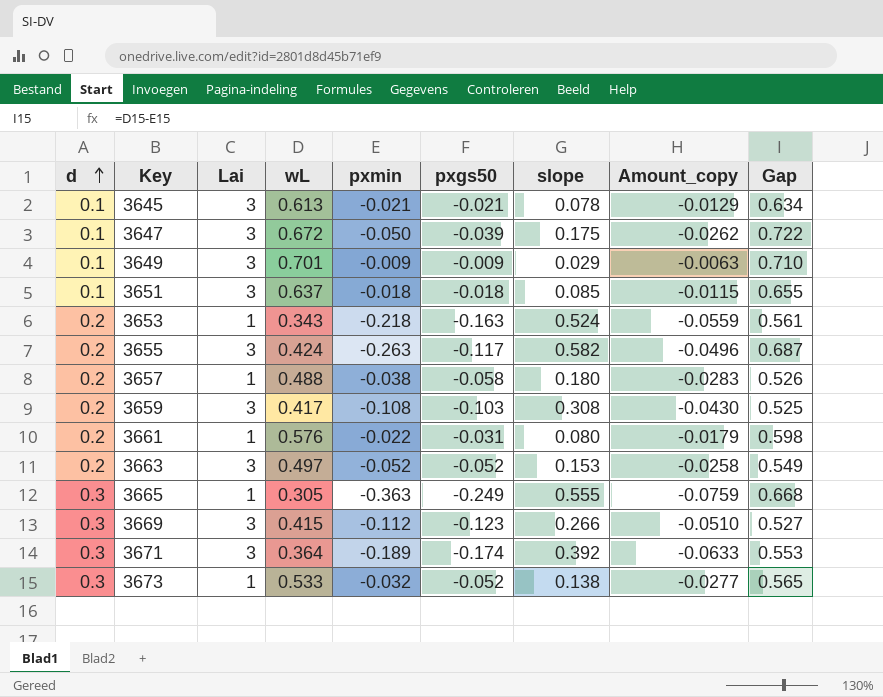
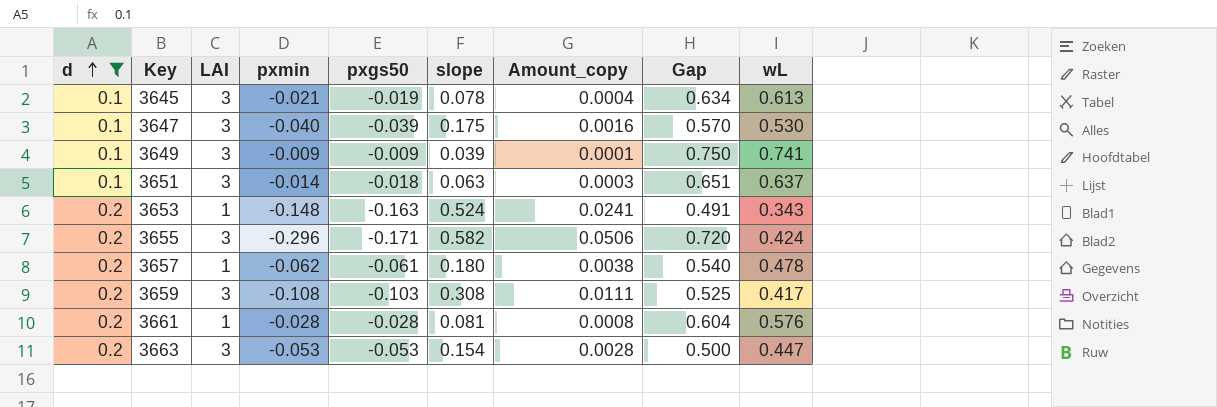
filter: none -> d != 0.3
column name: Lai -> LAI
column Amount_copy | formula: [wL] * [pxgs50] -> [pxmin] * [pxgs50]
column wL | position: 4 -> 9
3645 | pxgs50: -0.021 -> -0.019
3647 | pxmin: -0.050 -> -0.040
3647 | Gap: 0.722 -> 0.570
3647 | wL: 0.672 -> 0.530
3649 | slope: 0.029 -> 0.039
3649 | Gap: 0.710 -> 0.750
3649 | wL: 0.701 -> 0.741
3651 | pxmin: -0.018 -> -0.014
3651 | slope: 0.085 -> 0.063
3651 | Gap: 0.655 -> 0.651
3653 | pxmin: -0.218 -> -0.148
3653 | Gap: 0.561 -> 0.491
3655 | pxmin: -0.263 -> -0.296
3655 | pxgs50: -0.117 -> -0.171
3655 | Gap: 0.687 -> 0.720
3657 | pxmin: -0.038 -> -0.062
3657 | pxgs50: -0.058 -> -0.061
3657 | Gap: 0.526 -> 0.540
3657 | wL: 0.488 -> 0.478
3661 | pxmin: -0.022 -> -0.028
3661 | pxgs50: -0.031 -> -0.028
3661 | slope: 0.080 -> 0.081
3661 | Gap: 0.598 -> 0.604
3663 | pxmin: -0.052 -> -0.053
3663 | pxgs50: -0.052 -> -0.053
3663 | slope: 0.153 -> 0.154
3663 | Gap: 0.549 -> 0.500
3663 | wL: 0.497 -> 0.447

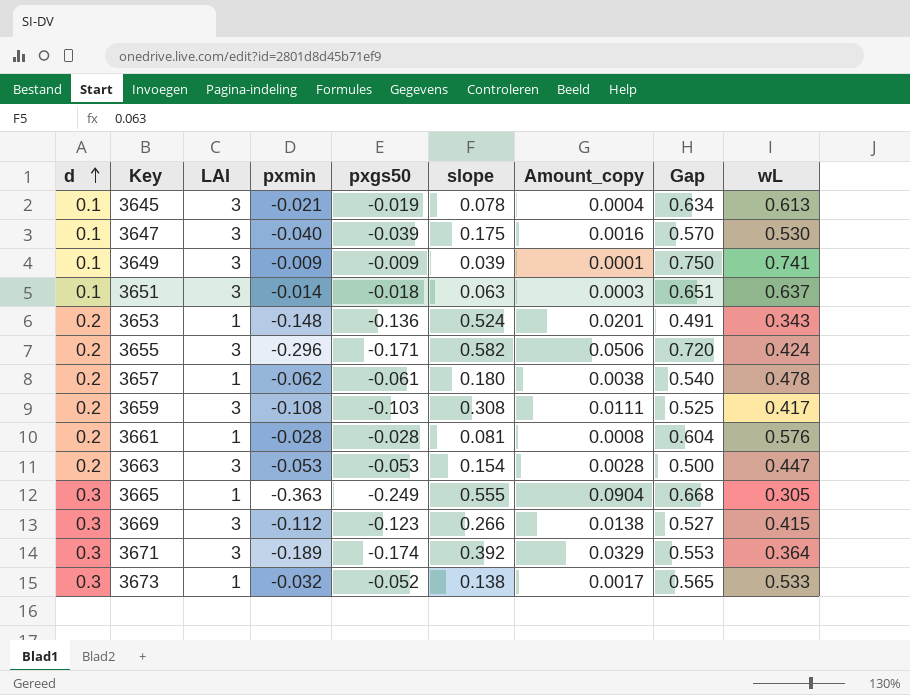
filter: d != 0.3 -> none
3653 | pxgs50: -0.163 -> -0.136
3653 | Amount_copy: 0.0241 -> 0.0201

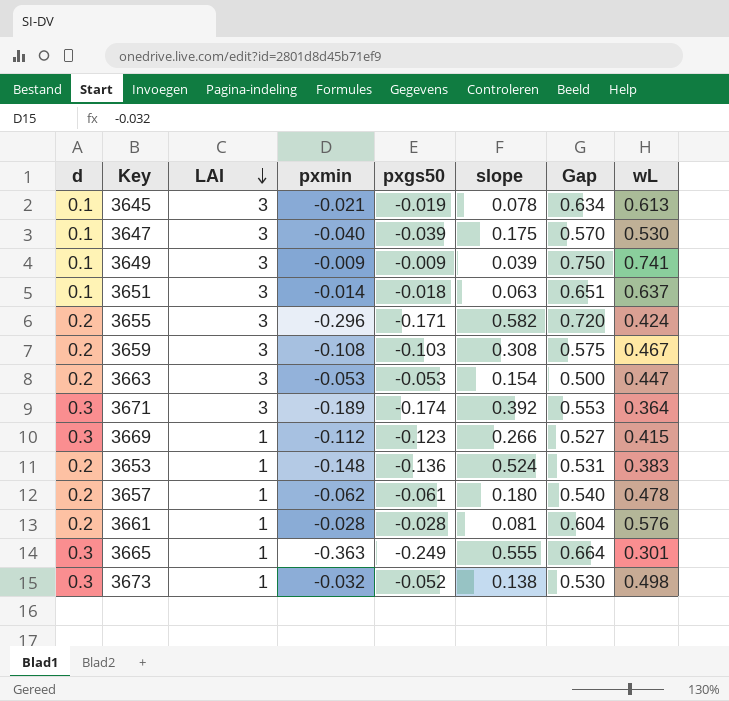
row order: d ascending -> LAI descending
column Amount_copy | formula: [pxmin] * [pxgs50] -> none
3659 | Gap: 0.525 -> 0.575
3659 | wL: 0.417 -> 0.467
3669 | LAI: 3 -> 1
3653 | Gap: 0.491 -> 0.531
3653 | wL: 0.343 -> 0.383
3665 | Gap: 0.668 -> 0.664
3665 | wL: 0.305 -> 0.301
3673 | Gap: 0.565 -> 0.530
3673 | wL: 0.533 -> 0.498

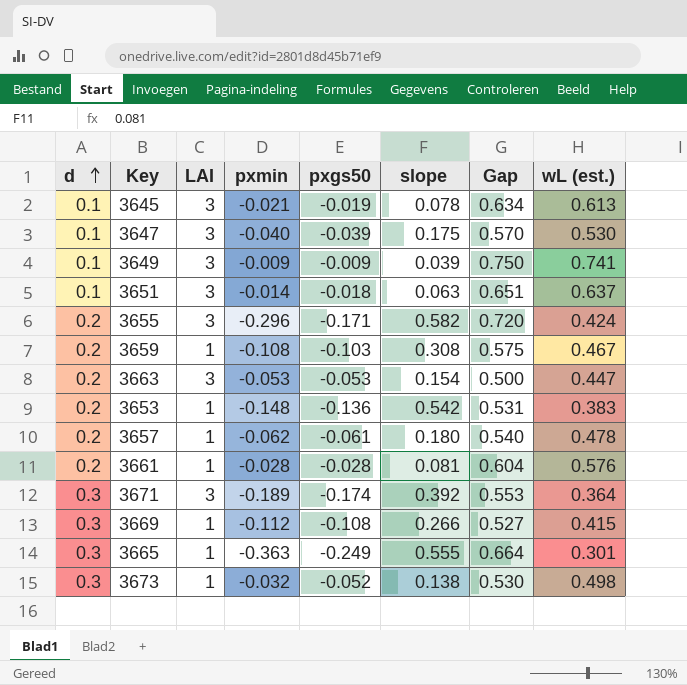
row order: LAI descending -> d ascending
column name: wL -> wL (est.)
3659 | LAI: 3 -> 1
3653 | slope: 0.524 -> 0.542
3669 | pxgs50: -0.123 -> -0.108

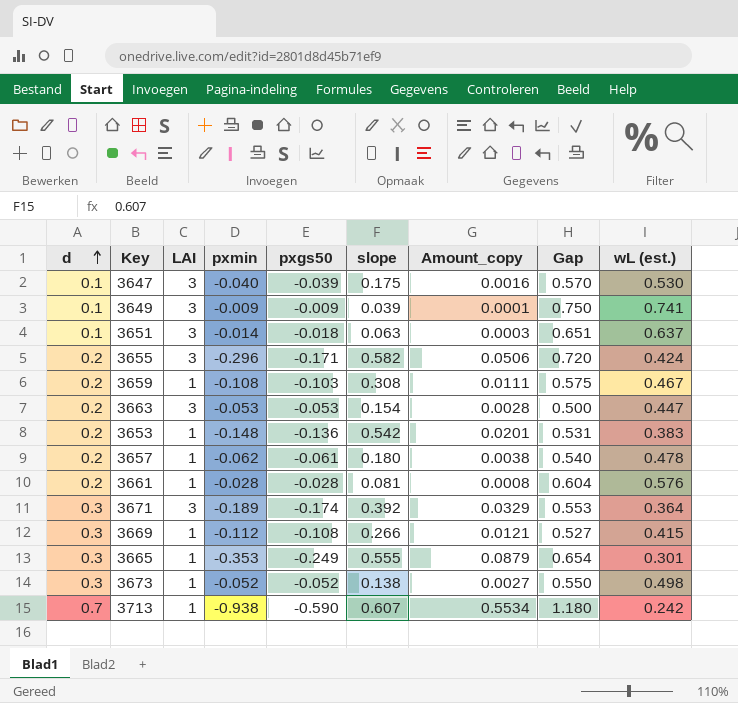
column Amount_copy | formula: none -> [pxmin] * [pxgs50]
row 3645: 0.1 | 3 | -0.021 | -0.019 | 0.078 | 0.634 | 0.613 -> none
3665 | pxmin: -0.363 -> -0.353
3665 | Gap: 0.664 -> 0.654
3673 | pxmin: -0.032 -> -0.052
3673 | Gap: 0.530 -> 0.550
row 3713: none -> 0.7 | 1 | -0.938 | -0.590 | 0.607 | 0.5534 | 1.180 | 0.242

